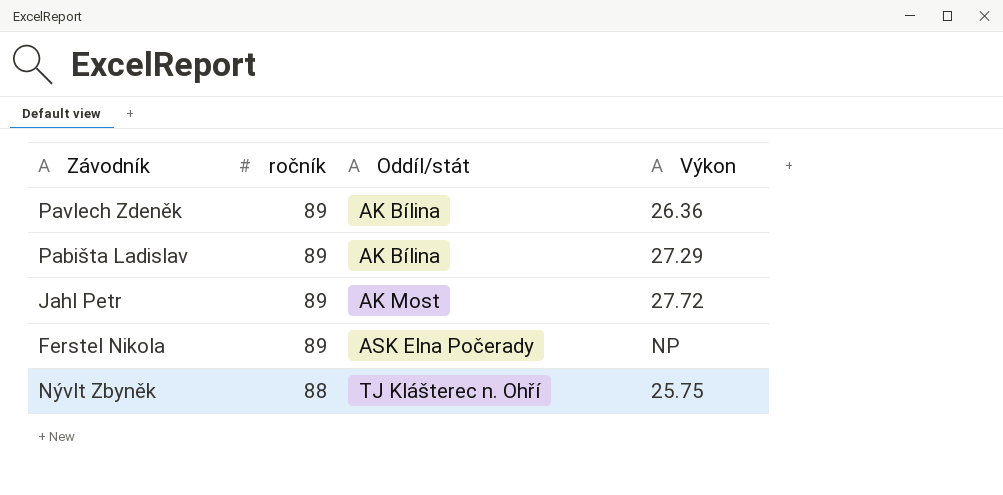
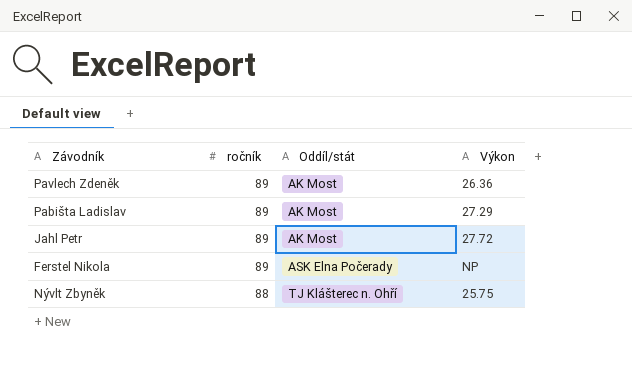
Pavlech Zdeněk | Oddíl/stát: AK Bílina -> AK Most
Pabišta Ladislav | Oddíl/stát: AK Bílina -> AK Most

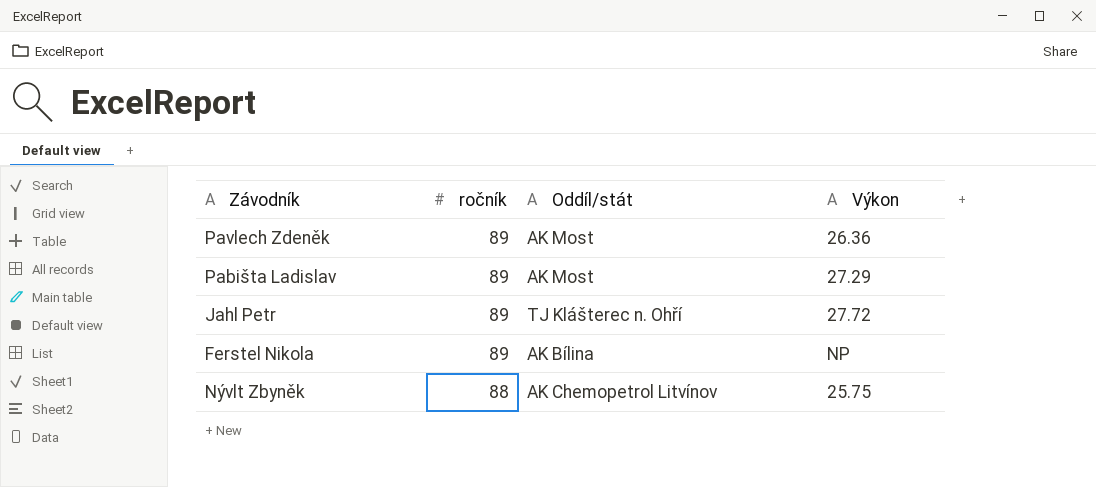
Jahl Petr | Oddíl/stát: AK Most -> TJ Klášterec n. Ohří
Ferstel Nikola | Oddíl/stát: ASK Elna Počerady -> AK Bílina
Nývlt Zbyněk | Oddíl/stát: TJ Klášterec n. Ohří -> AK Chemopetrol Litvínov

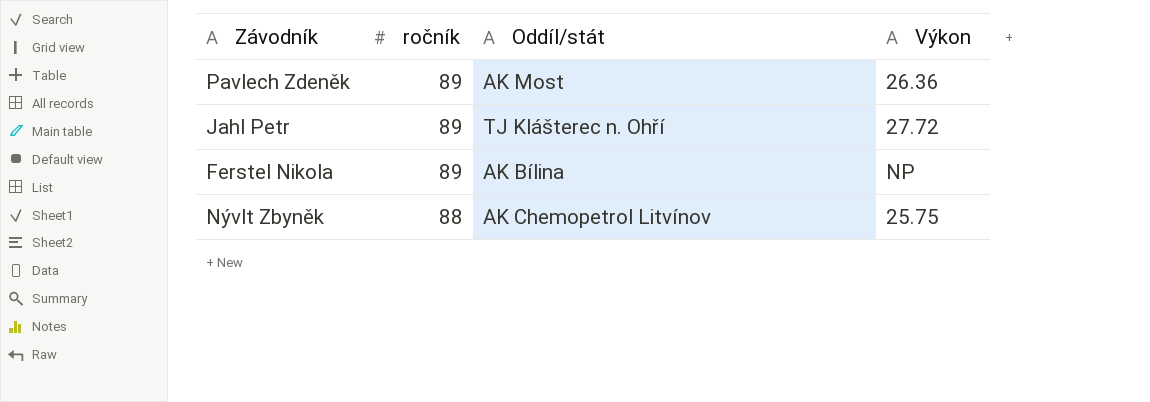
row Pabišta Ladislav: 89 | AK Most | 27.29 -> none

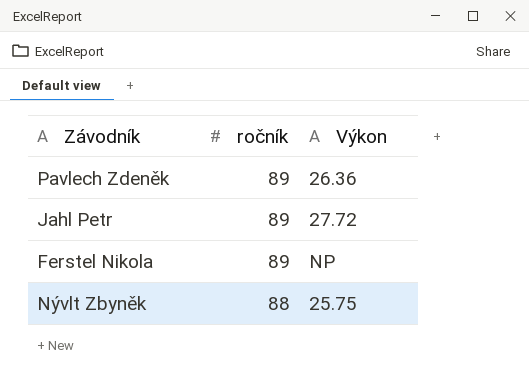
column Oddíl/stát | position: 3 -> none

